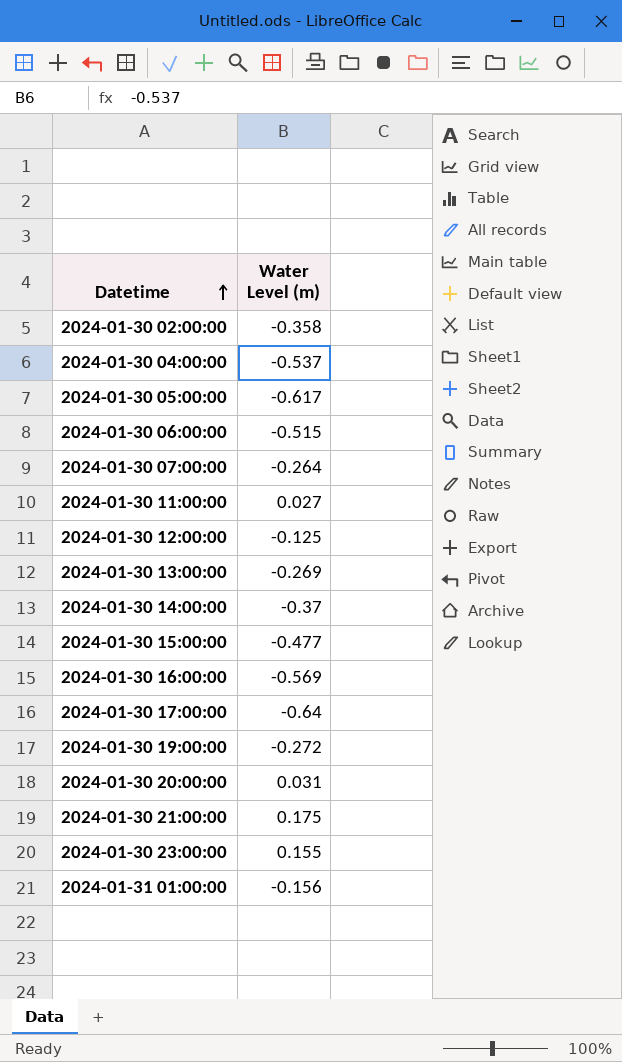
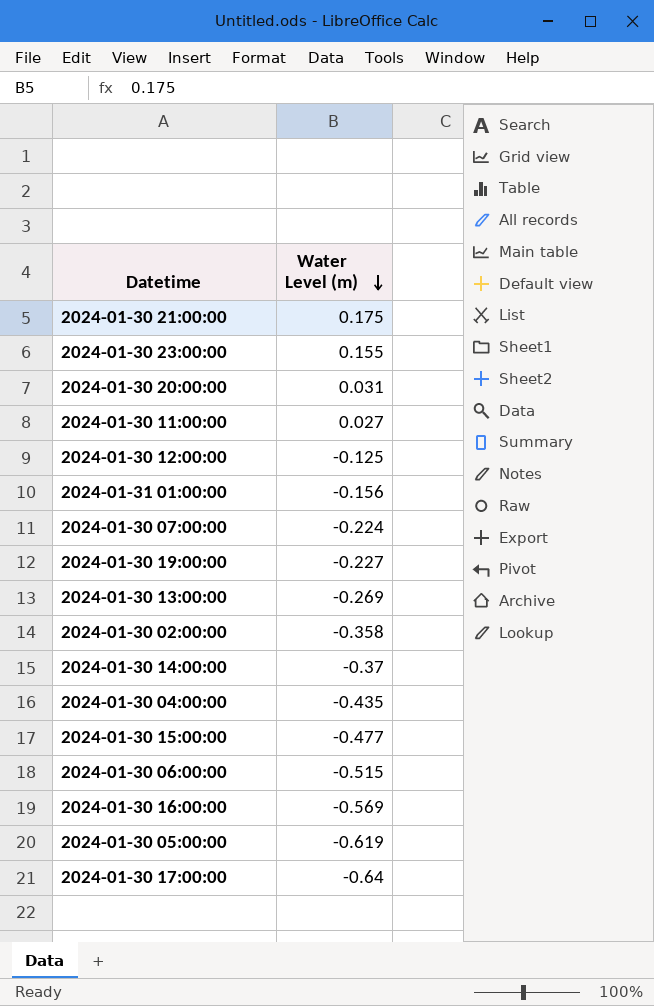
row order: Datetime ascending -> Water Level (m) descending
2024-01-30 07:00:00 | Water Level (m): -0.264 -> -0.224
2024-01-30 19:00:00 | Water Level (m): -0.272 -> -0.227
2024-01-30 04:00:00 | Water Level (m): -0.537 -> -0.435
2024-01-30 05:00:00 | Water Level (m): -0.617 -> -0.619

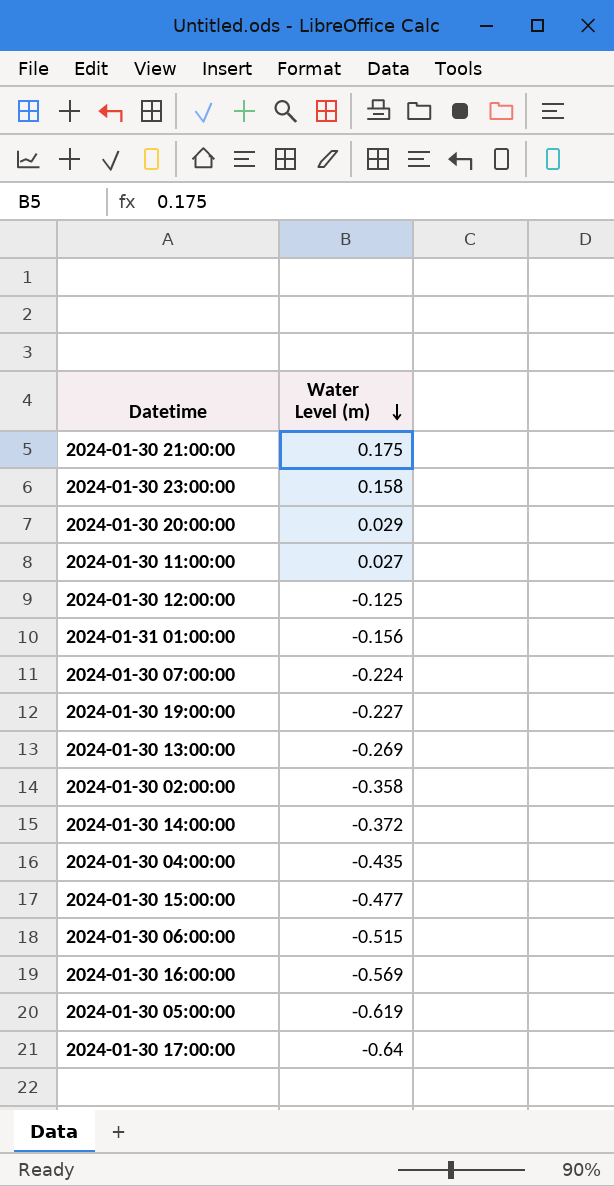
2024-01-30 23:00:00 | Water Level (m): 0.155 -> 0.158
2024-01-30 20:00:00 | Water Level (m): 0.031 -> 0.029
2024-01-30 14:00:00 | Water Level (m): -0.37 -> -0.372

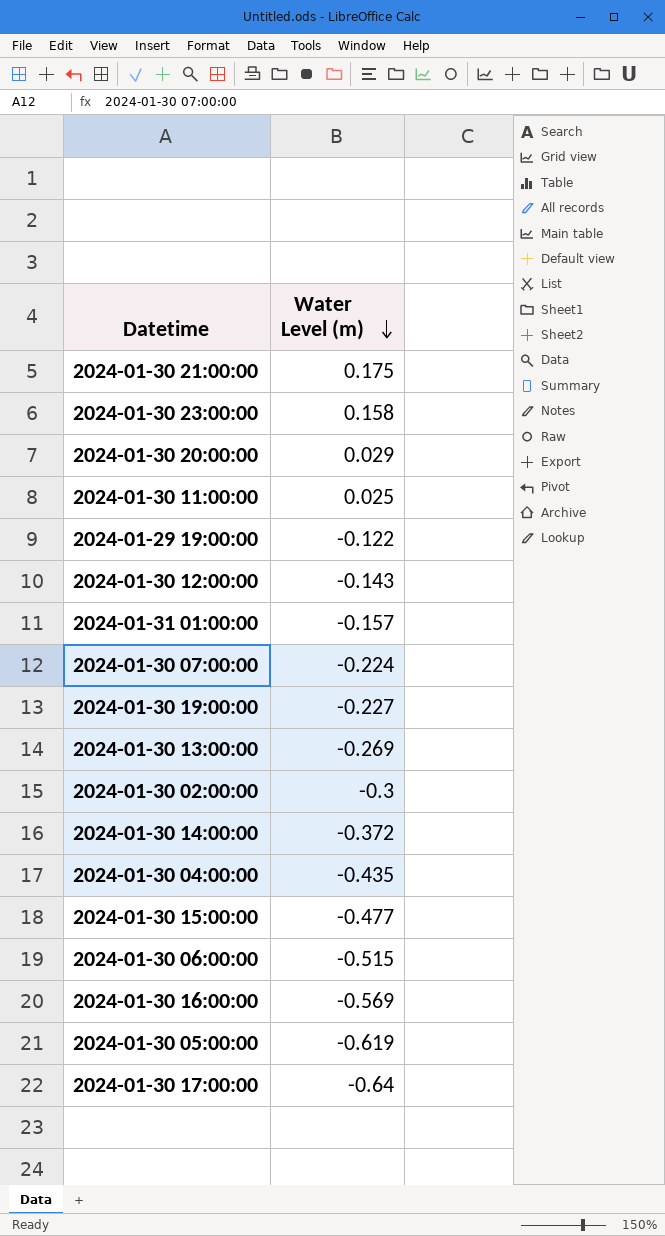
2024-01-30 11:00:00 | Water Level (m): 0.027 -> 0.025
row 2024-01-29 19:00:00: none -> -0.122
2024-01-30 12:00:00 | Water Level (m): -0.125 -> -0.143
2024-01-31 01:00:00 | Water Level (m): -0.156 -> -0.157
2024-01-30 02:00:00 | Water Level (m): -0.358 -> -0.3

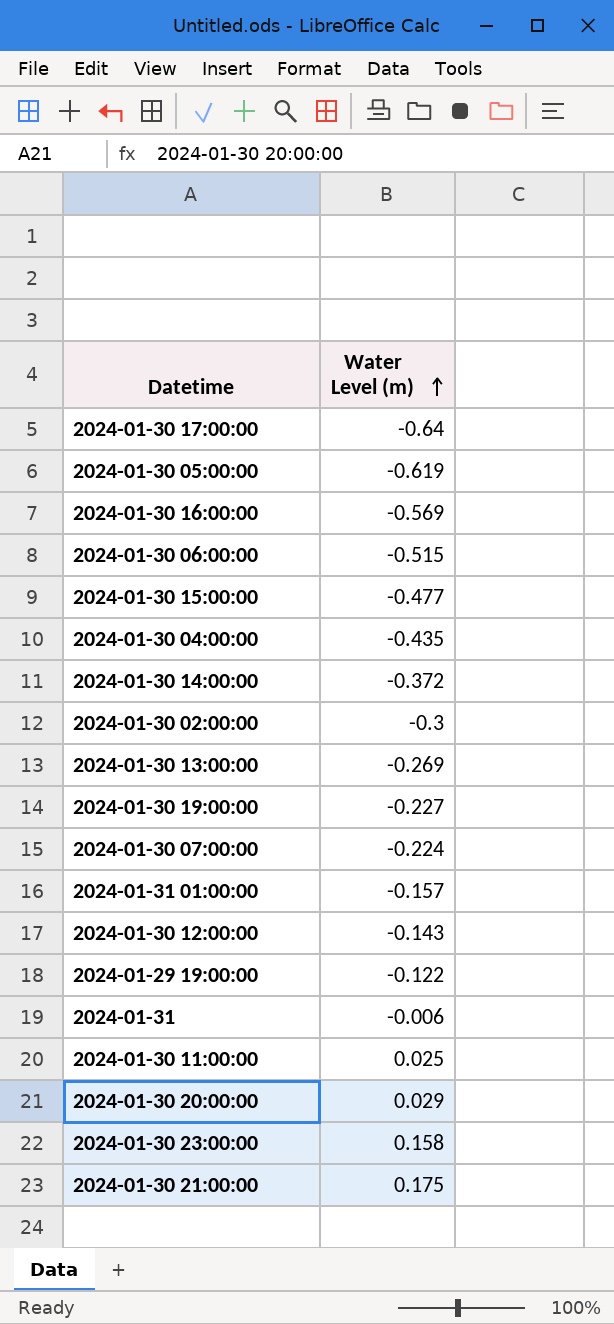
row order: Water Level (m) descending -> Water Level (m) ascending
row 2024-01-31: none -> -0.006

